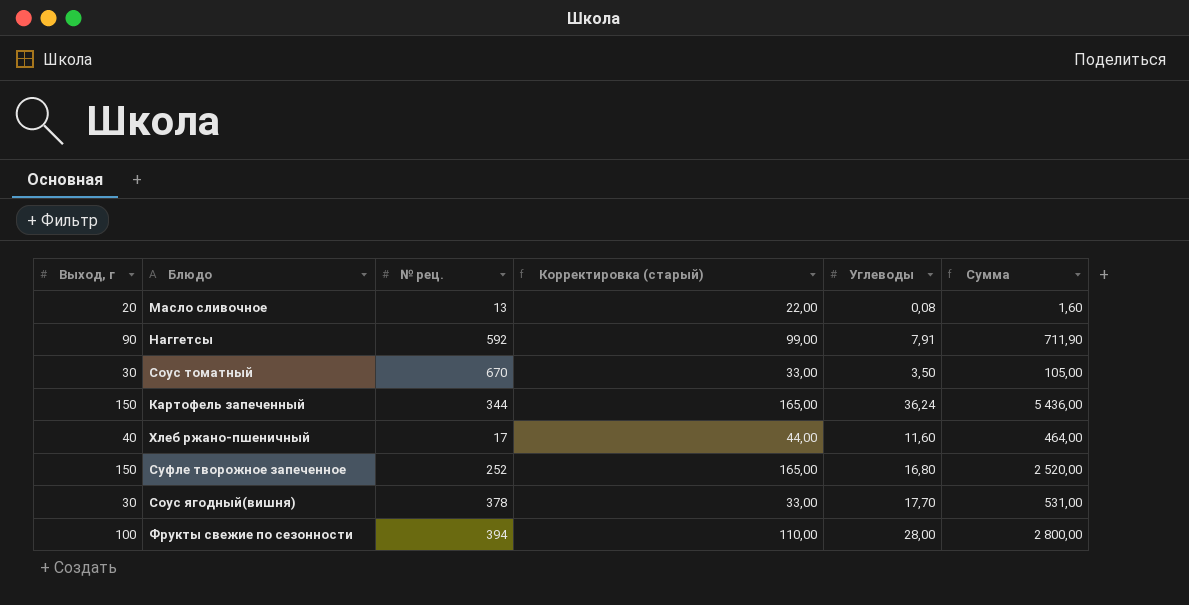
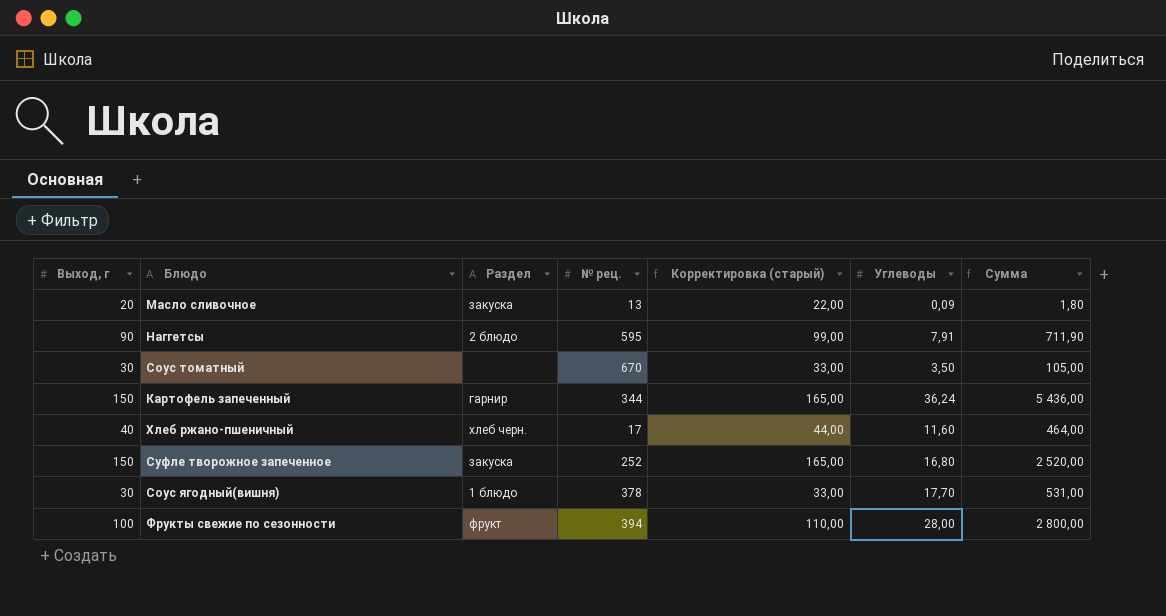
column Раздел | position: none -> 3
Масло сливочное | Углеводы: 0,08 -> 0,09
Масло сливочное | Сумма: 1,60 -> 1,80
Наггетсы | № рец.: 592 -> 595

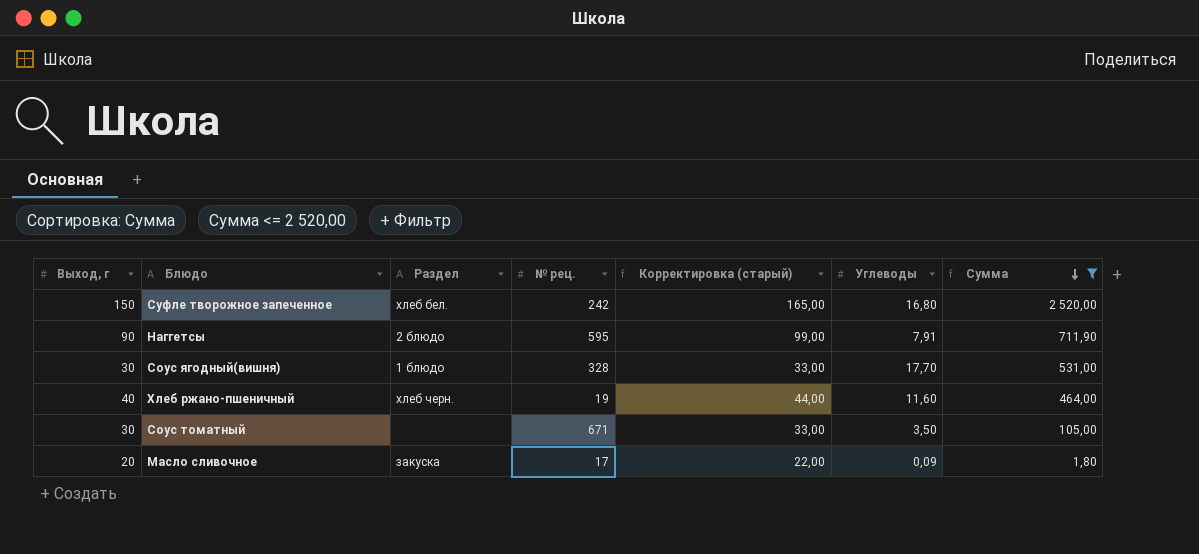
filter: none -> Сумма <= 2 520,00
row order: none -> Сумма descending
Суфле творожное запеченное | Раздел: закуска -> хлеб бел.
Суфле творожное запеченное | № рец.: 252 -> 242
Соус ягодный(вишня) | № рец.: 378 -> 328
Хлеб ржано-пшеничный | № рец.: 17 -> 19
Соус томатный | № рец.: 670 -> 671
Масло сливочное | № рец.: 13 -> 17

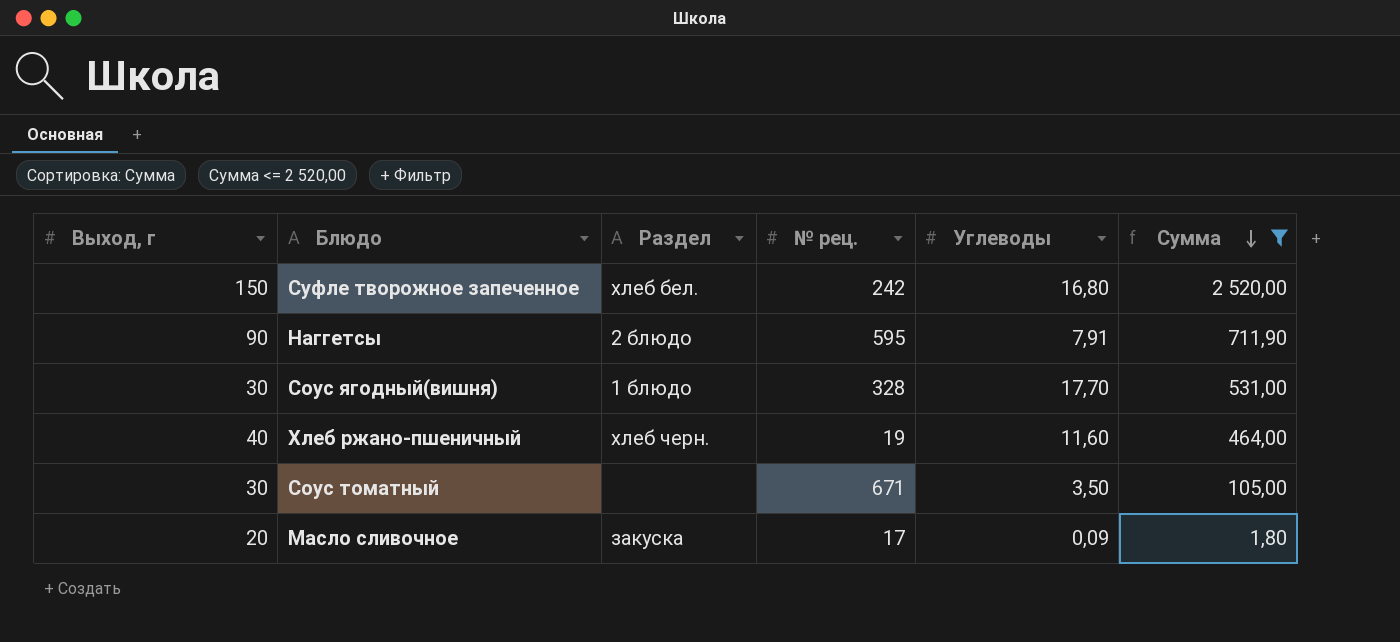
column Корректировка (старый) | formula: [Выход, г] * 1,1 -> none

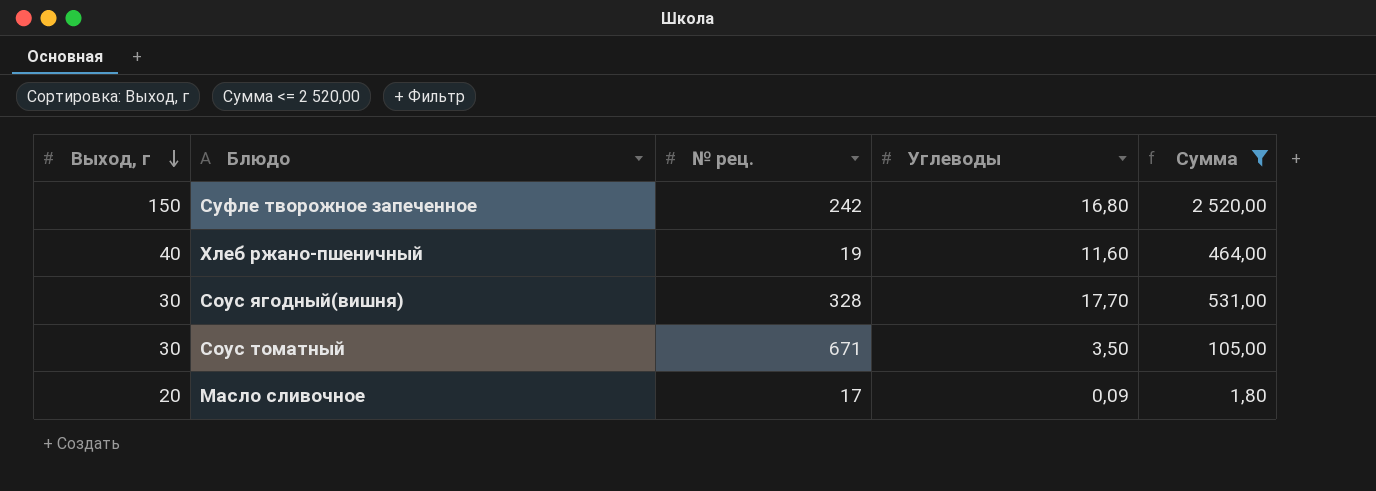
row order: Сумма descending -> Выход, г descending
column Раздел | position: 3 -> none
row Наггетсы: 90 | 2 блюдо | 595 | 7,91 | 711,90 -> none

